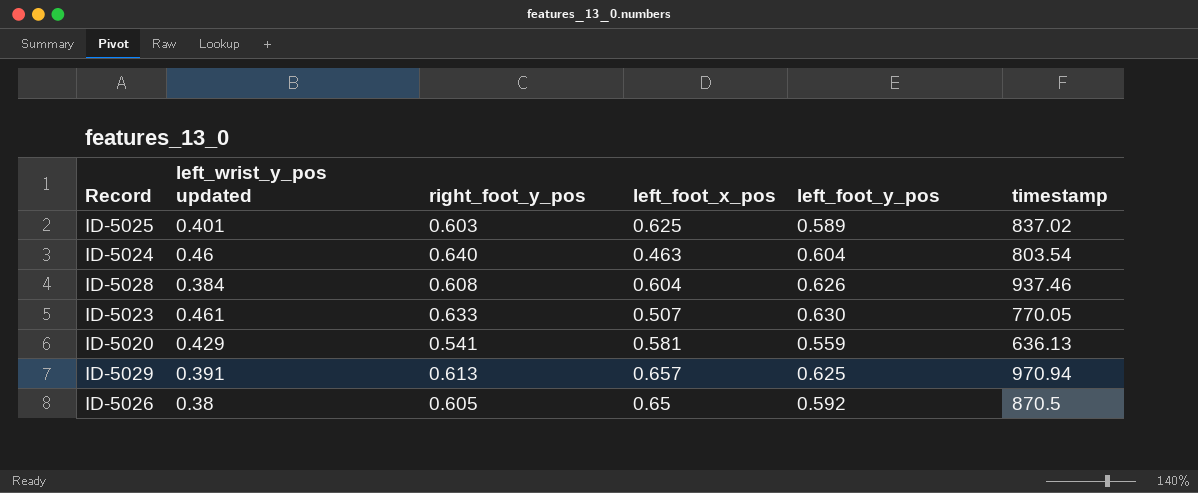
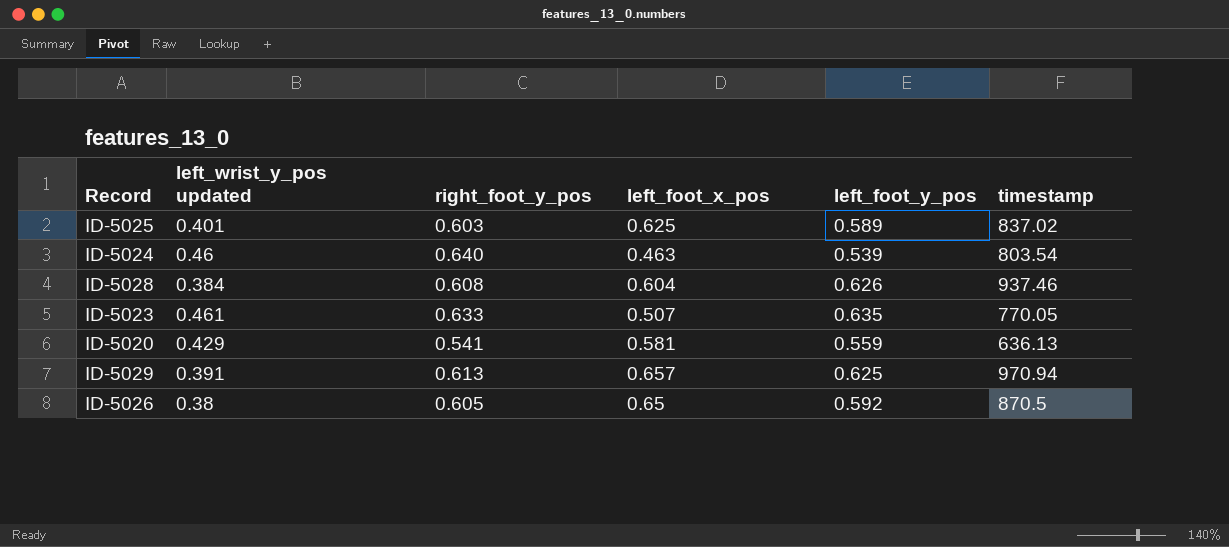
ID-5024 | left_foot_y_pos: 0.604 -> 0.539
ID-5023 | left_foot_y_pos: 0.630 -> 0.635

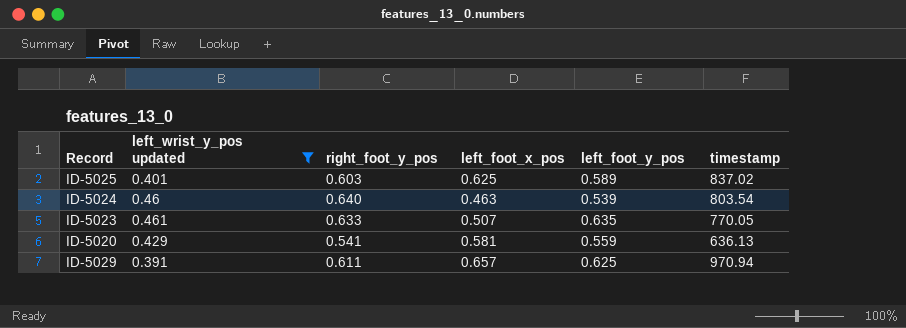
filter: none -> left_wrist_y_pos updated >= 0.391
ID-5029 | right_foot_y_pos: 0.613 -> 0.611

